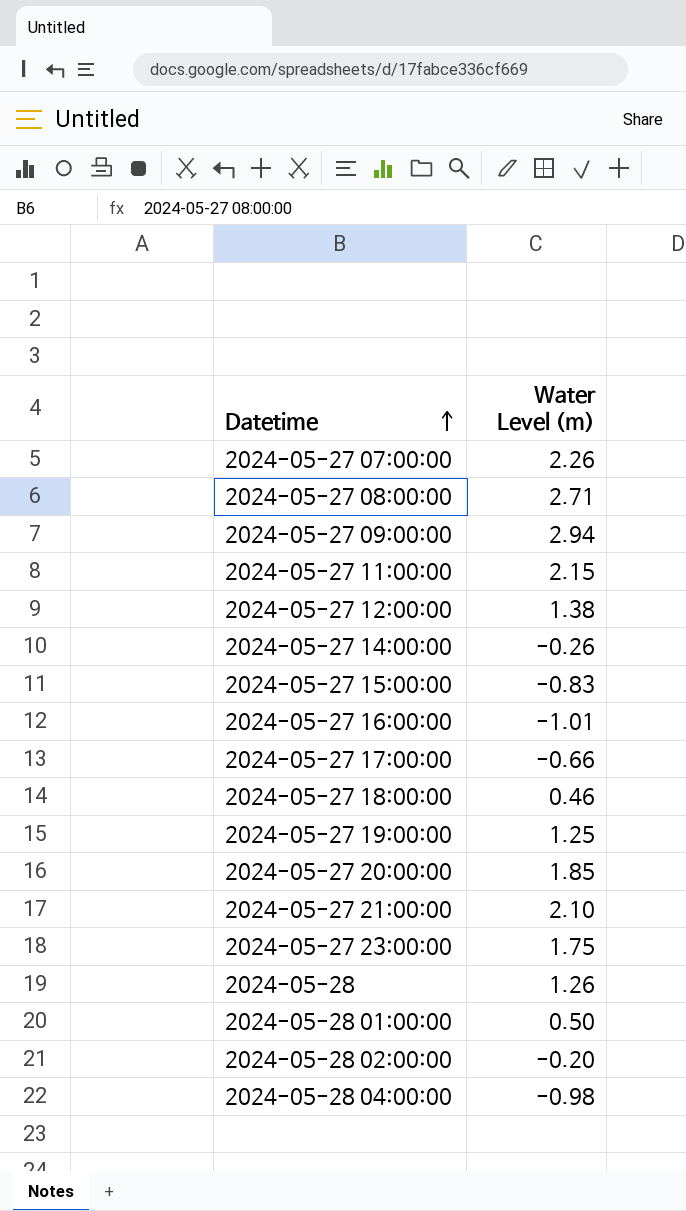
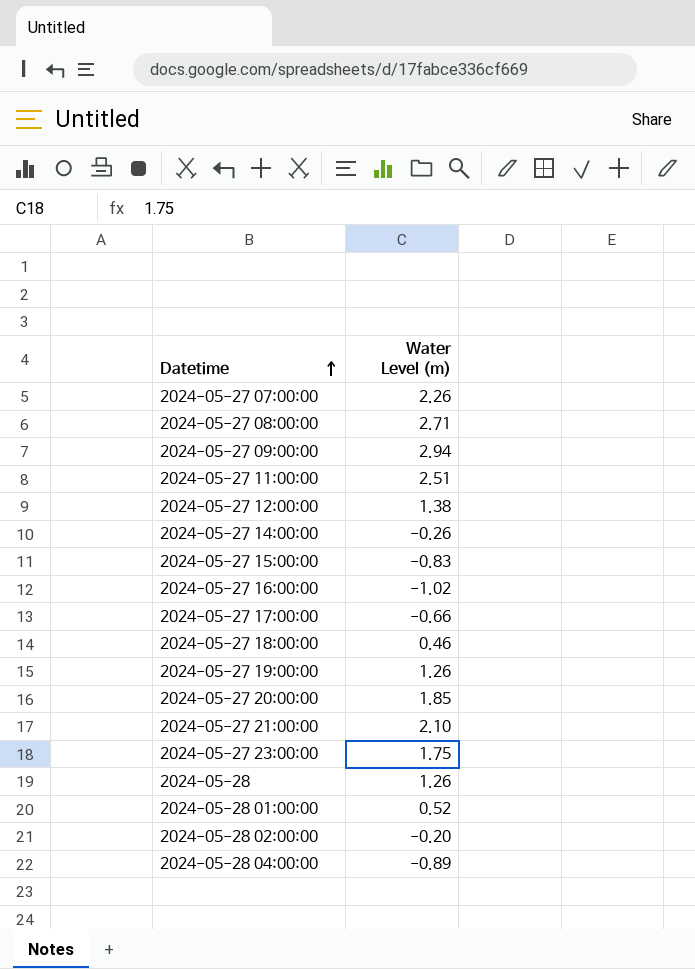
2024-05-27 11:00:00 | Water Level (m): 2.15 -> 2.51
2024-05-27 16:00:00 | Water Level (m): -1.01 -> -1.02
2024-05-27 19:00:00 | Water Level (m): 1.25 -> 1.26
2024-05-28 01:00:00 | Water Level (m): 0.50 -> 0.52
2024-05-28 04:00:00 | Water Level (m): -0.98 -> -0.89

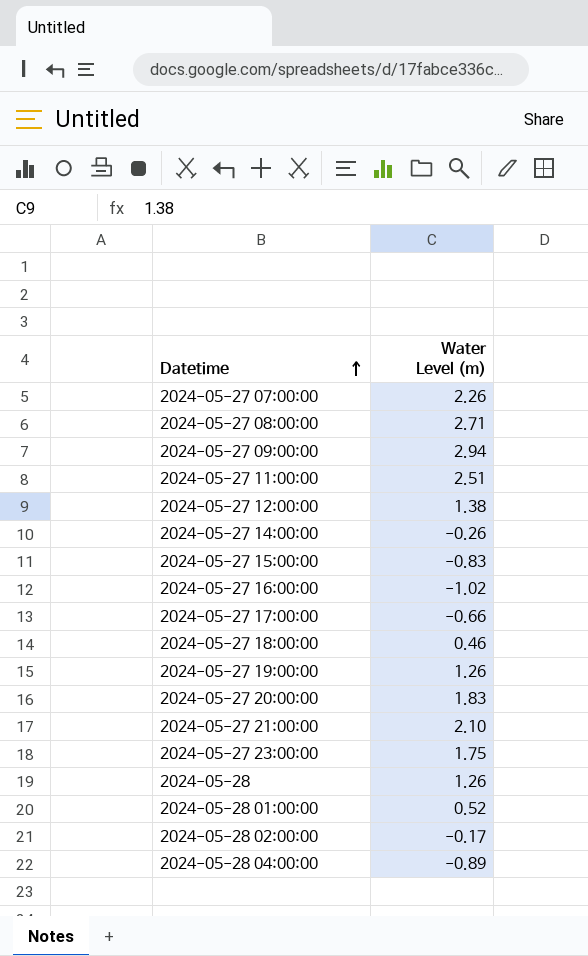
2024-05-27 20:00:00 | Water Level (m): 1.85 -> 1.83
2024-05-28 02:00:00 | Water Level (m): -0.20 -> -0.17

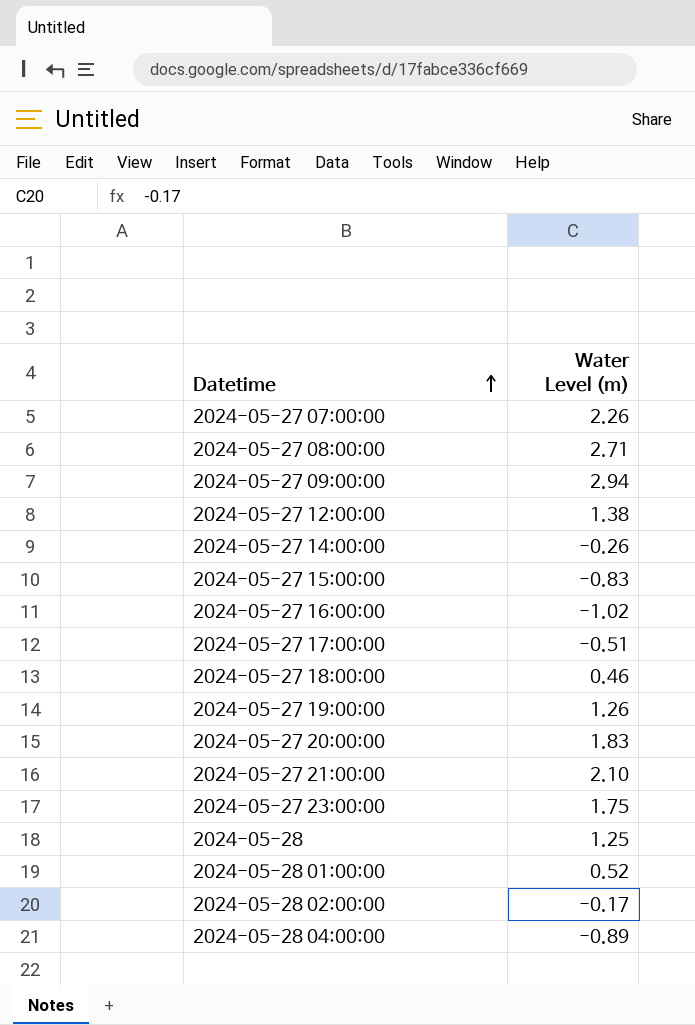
row 2024-05-27 11:00:00: 2.51 -> none
2024-05-27 17:00:00 | Water Level (m): -0.66 -> -0.51
2024-05-28 | Water Level (m): 1.26 -> 1.25

